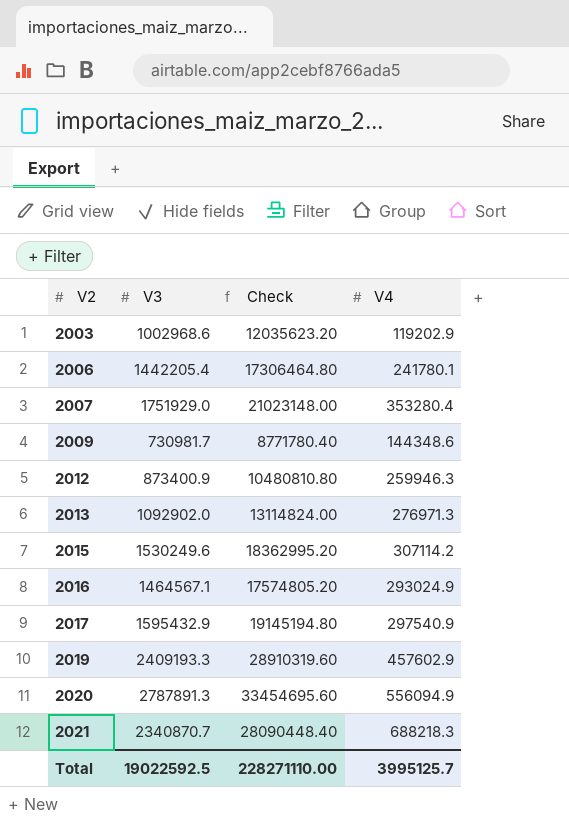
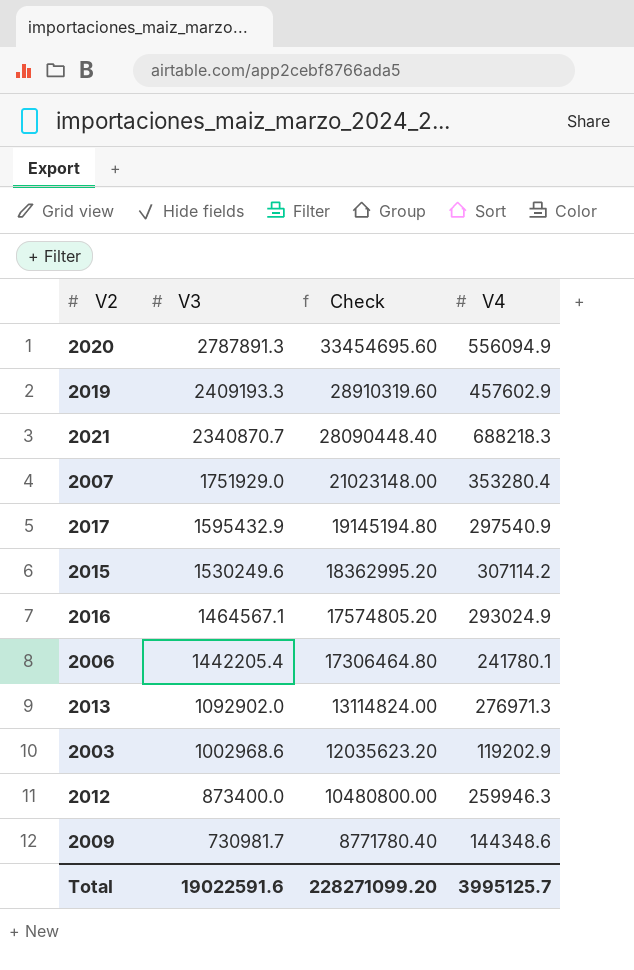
row order: V2 ascending -> V3 descending
2012 | V3: 873400.9 -> 873400.0
2012 | Check: 10480810.80 -> 10480800.00
Total | V3: 19022592.5 -> 19022591.6
Total | Check: 228271110.00 -> 228271099.20

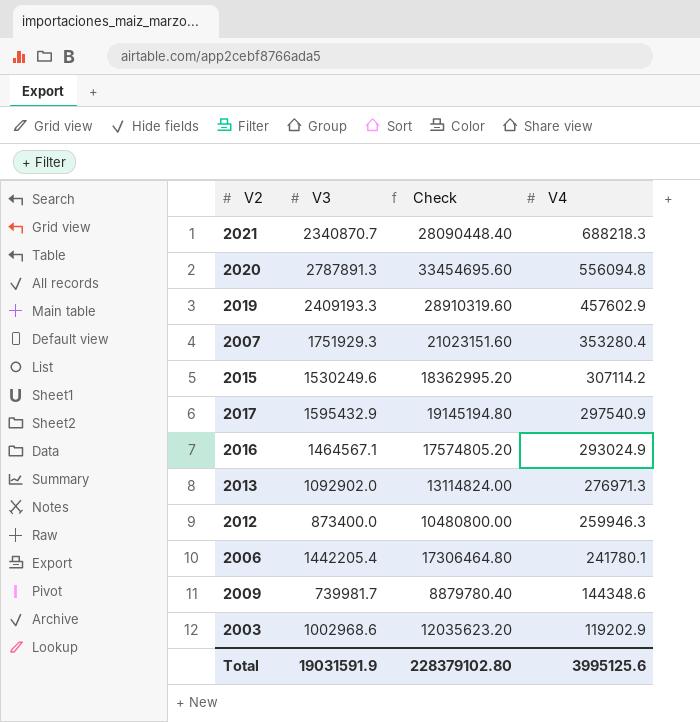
row order: V3 descending -> V4 descending
2020 | V4: 556094.9 -> 556094.8
2007 | V3: 1751929.0 -> 1751929.3
2007 | Check: 21023148.00 -> 21023151.60
2009 | V3: 730981.7 -> 739981.7
2009 | Check: 8771780.40 -> 8879780.40
Total | V3: 19022591.6 -> 19031591.9
Total | Check: 228271099.20 -> 228379102.80
Total | V4: 3995125.7 -> 3995125.6

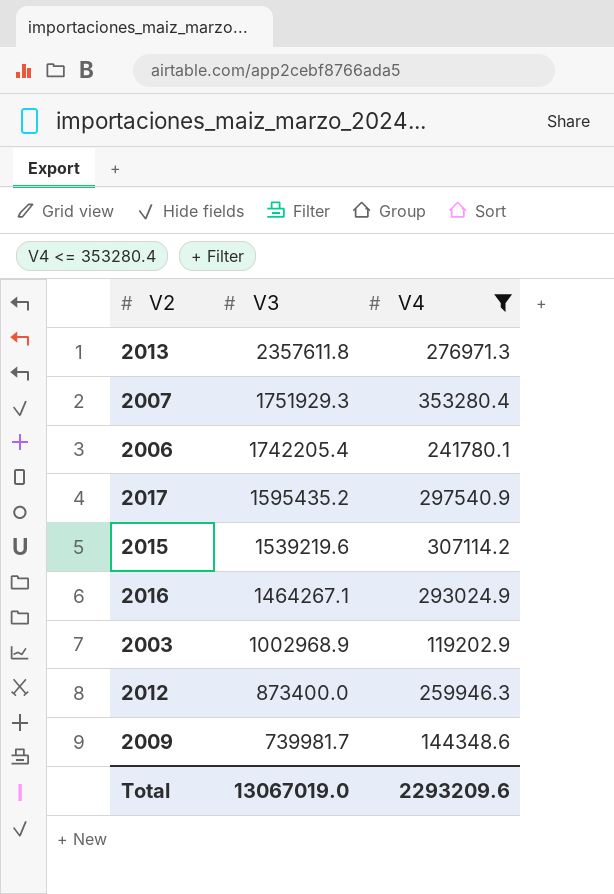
filter: none -> V4 <= 353280.4
row order: V4 descending -> V3 descending
column Check | formula: [V3] * 12 -> none
2013 | V3: 1092902.0 -> 2357611.8
2006 | V3: 1442205.4 -> 1742205.4
2017 | V3: 1595432.9 -> 1595435.2
2015 | V3: 1530249.6 -> 1539219.6
2016 | V3: 1464567.1 -> 1464267.1
2003 | V3: 1002968.6 -> 1002968.9
Total | V3: 19031591.9 -> 13067019.0
Total | V4: 3995125.6 -> 2293209.6

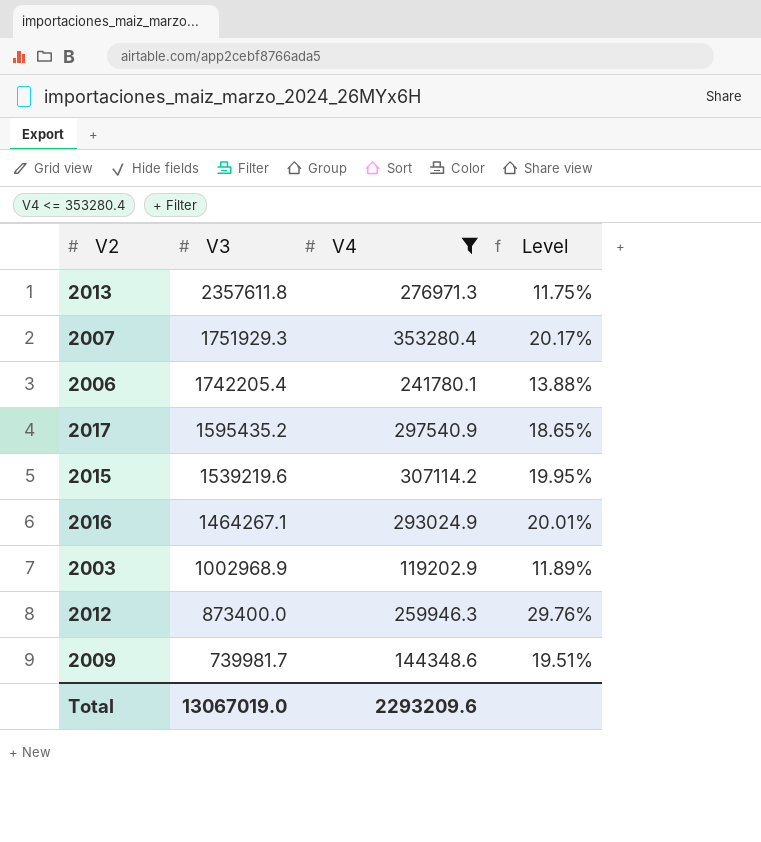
column Level | formula: none -> [V4] / [V3]

